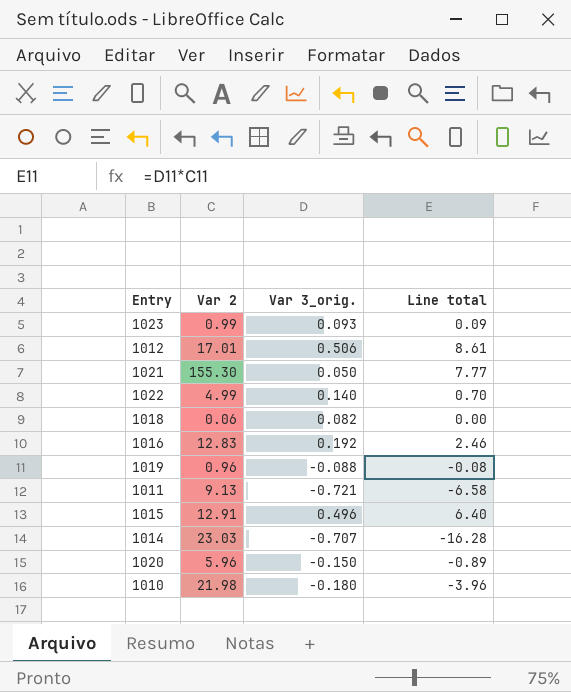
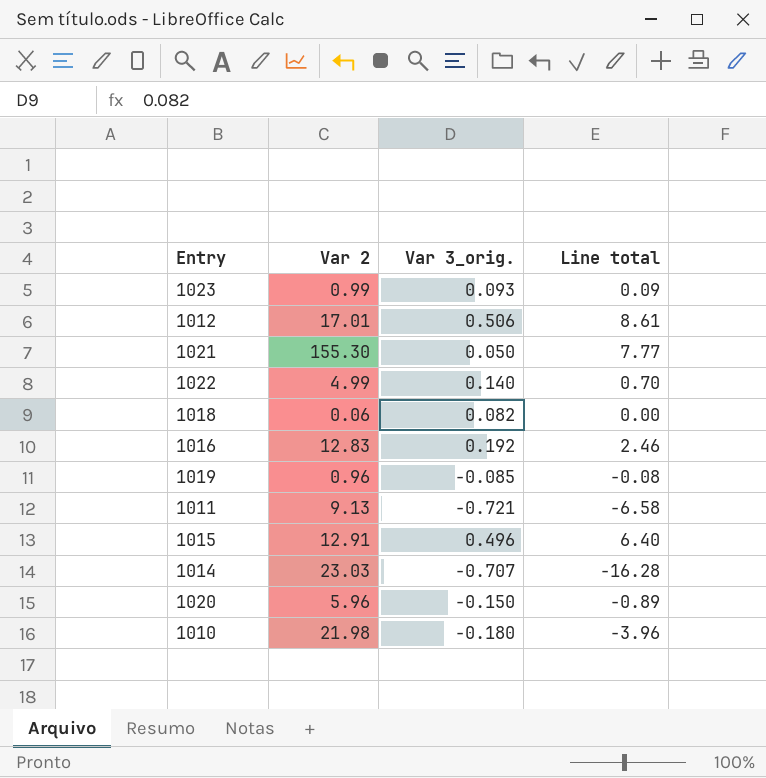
1019 | Var 3_orig.: -0.088 -> -0.085

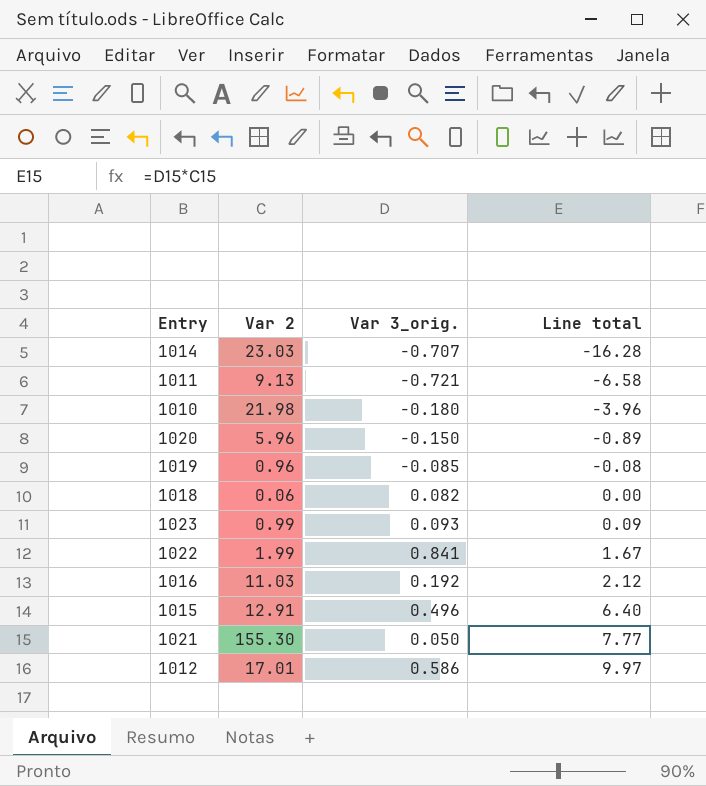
row order: none -> Line total ascending
1022 | Var 2: 4.99 -> 1.99
1022 | Var 3_orig.: 0.140 -> 0.841
1022 | Line total: 0.70 -> 1.67
1016 | Var 2: 12.83 -> 11.03
1016 | Line total: 2.46 -> 2.12
1012 | Var 3_orig.: 0.506 -> 0.586
1012 | Line total: 8.61 -> 9.97

